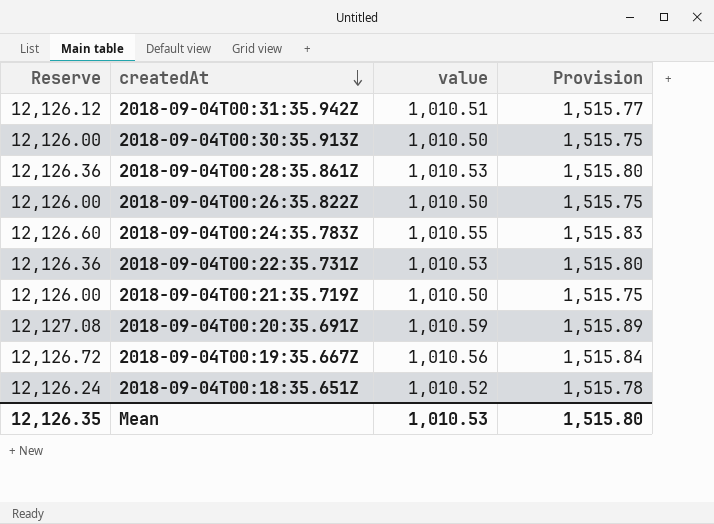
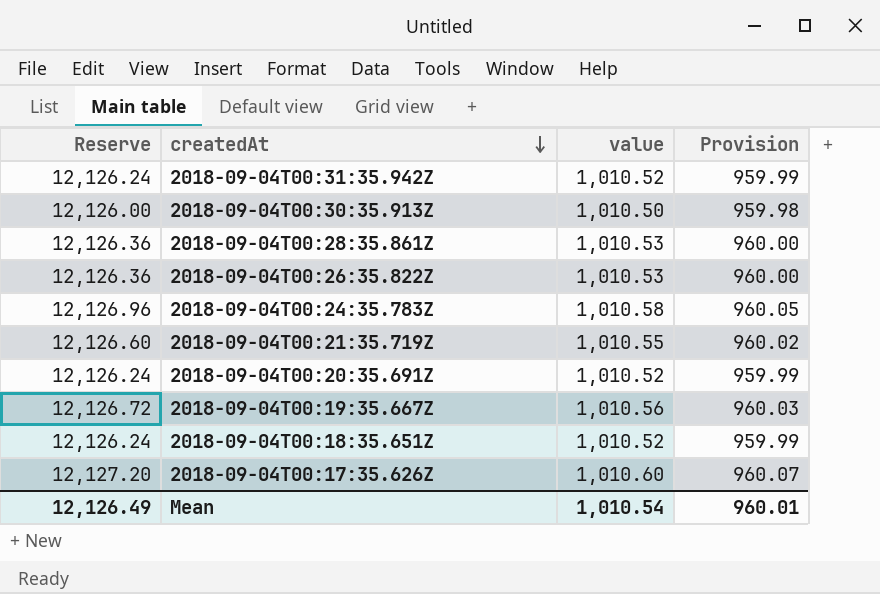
column Provision | formula: [value] * 1.5 -> [value] * 0.95
row 2018-09-04T00:22:35.731Z: 12,126.36 | 1,010.53 | 1,515.80 -> none
2018-09-04T00:31:35.942Z | Reserve: 12,126.12 -> 12,126.24
2018-09-04T00:31:35.942Z | value: 1,010.51 -> 1,010.52
2018-09-04T00:26:35.822Z | Reserve: 12,126.00 -> 12,126.36
2018-09-04T00:26:35.822Z | value: 1,010.50 -> 1,010.53
2018-09-04T00:24:35.783Z | Reserve: 12,126.60 -> 12,126.96
2018-09-04T00:24:35.783Z | value: 1,010.55 -> 1,010.58
2018-09-04T00:21:35.719Z | Reserve: 12,126.00 -> 12,126.60
2018-09-04T00:21:35.719Z | value: 1,010.50 -> 1,010.55
2018-09-04T00:20:35.691Z | Reserve: 12,127.08 -> 12,126.24
2018-09-04T00:20:35.691Z | value: 1,010.59 -> 1,010.52
row 2018-09-04T00:17:35.626Z: none -> 12,127.20 | 1,010.60 | 960.07
Mean | Reserve: 12,126.35 -> 12,126.49
Mean | value: 1,010.53 -> 1,010.54
Mean | Provision: 1,515.80 -> 960.01

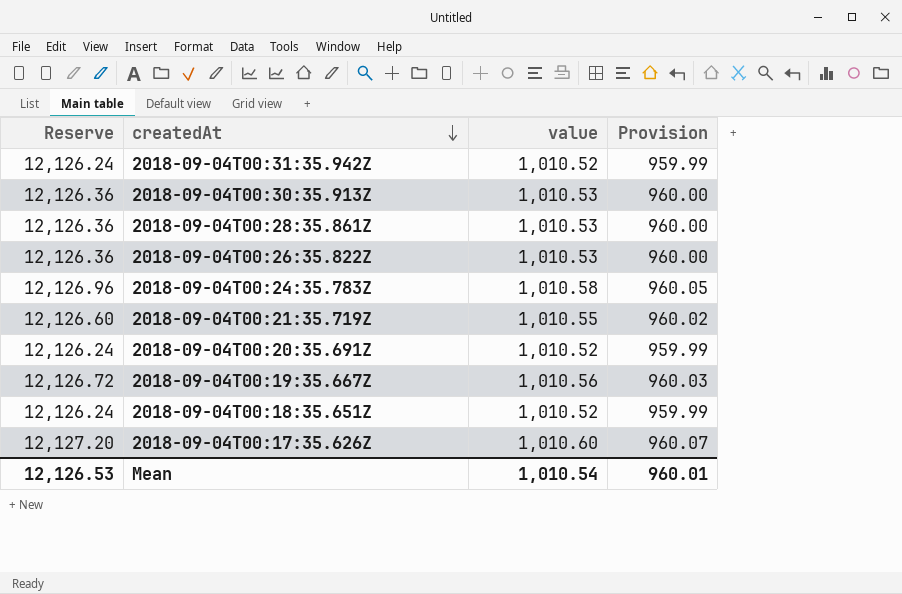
2018-09-04T00:30:35.913Z | Reserve: 12,126.00 -> 12,126.36
2018-09-04T00:30:35.913Z | value: 1,010.50 -> 1,010.53
2018-09-04T00:30:35.913Z | Provision: 959.98 -> 960.00
Mean | Reserve: 12,126.49 -> 12,126.53

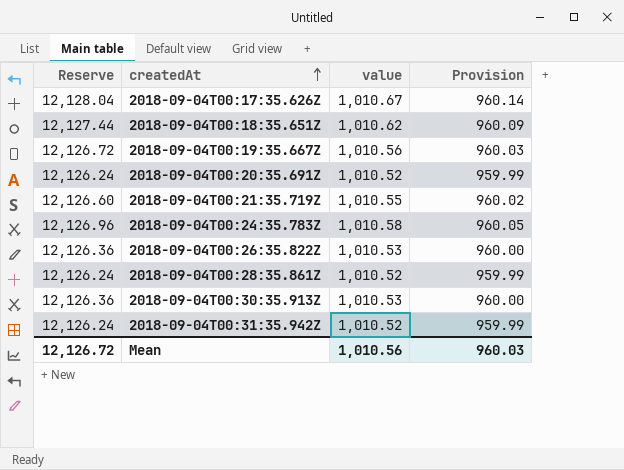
row order: createdAt descending -> createdAt ascending
2018-09-04T00:17:35.626Z | Reserve: 12,127.20 -> 12,128.04
2018-09-04T00:17:35.626Z | value: 1,010.60 -> 1,010.67
2018-09-04T00:17:35.626Z | Provision: 960.07 -> 960.14
2018-09-04T00:18:35.651Z | Reserve: 12,126.24 -> 12,127.44
2018-09-04T00:18:35.651Z | value: 1,010.52 -> 1,010.62
2018-09-04T00:18:35.651Z | Provision: 959.99 -> 960.09
2018-09-04T00:28:35.861Z | Reserve: 12,126.36 -> 12,126.24
2018-09-04T00:28:35.861Z | value: 1,010.53 -> 1,010.52
2018-09-04T00:28:35.861Z | Provision: 960.00 -> 959.99
Mean | Reserve: 12,126.53 -> 12,126.72
Mean | value: 1,010.54 -> 1,010.56
Mean | Provision: 960.01 -> 960.03

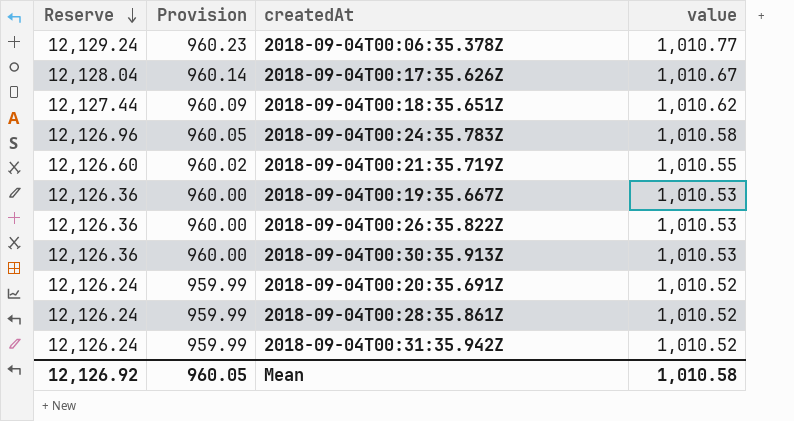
row order: createdAt ascending -> Reserve descending
column Provision | position: 4 -> 2
row 2018-09-04T00:06:35.378Z: none -> 12,129.24 | 960.23 | 1,010.77
2018-09-04T00:19:35.667Z | Reserve: 12,126.72 -> 12,126.36
2018-09-04T00:19:35.667Z | Provision: 960.03 -> 960.00
2018-09-04T00:19:35.667Z | value: 1,010.56 -> 1,010.53
Mean | Reserve: 12,126.72 -> 12,126.92
Mean | Provision: 960.03 -> 960.05
Mean | value: 1,010.56 -> 1,010.58

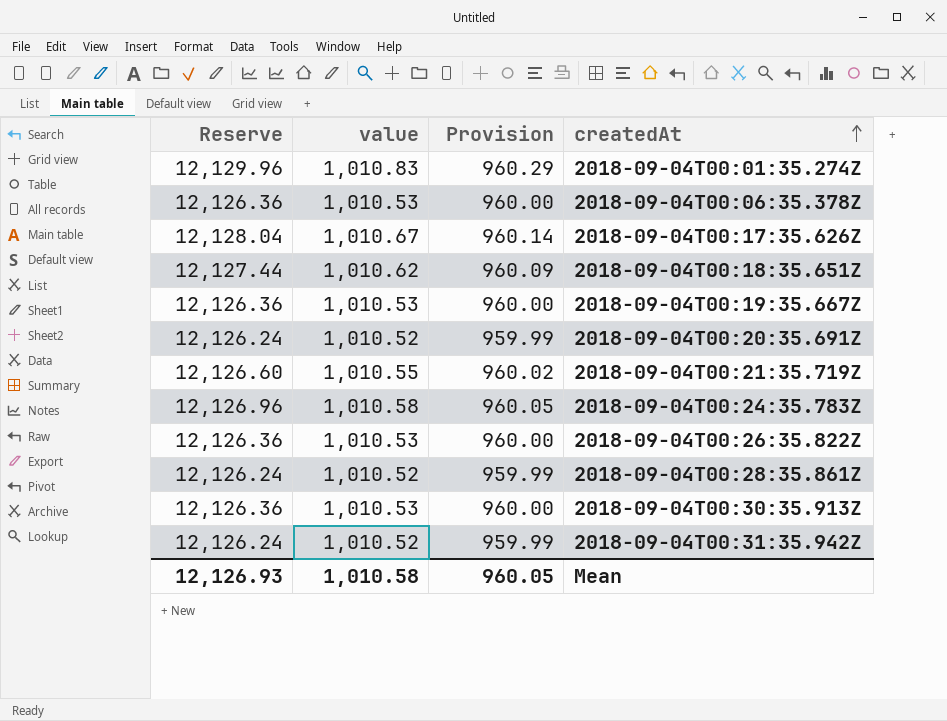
row order: Reserve descending -> createdAt ascending
column value | position: 4 -> 2
row 2018-09-04T00:01:35.274Z: none -> 12,129.96 | 1,010.83 | 960.29
2018-09-04T00:06:35.378Z | Reserve: 12,129.24 -> 12,126.36
2018-09-04T00:06:35.378Z | value: 1,010.77 -> 1,010.53
2018-09-04T00:06:35.378Z | Provision: 960.23 -> 960.00
Mean | Reserve: 12,126.92 -> 12,126.93

